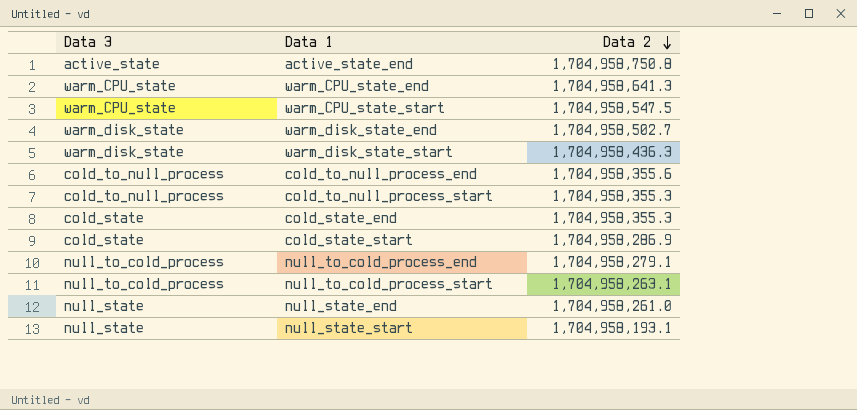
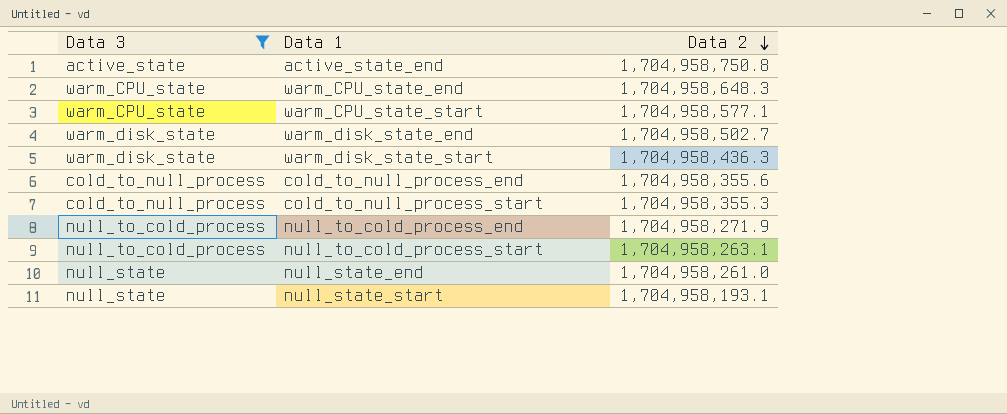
filter: none -> Data 3 != cold_state
warm_CPU_state_end | Data 2: 1,704,958,641.3 -> 1,704,958,648.3
warm_CPU_state_start | Data 2: 1,704,958,547.5 -> 1,704,958,577.1
null_to_cold_process_end | Data 2: 1,704,958,279.1 -> 1,704,958,271.9

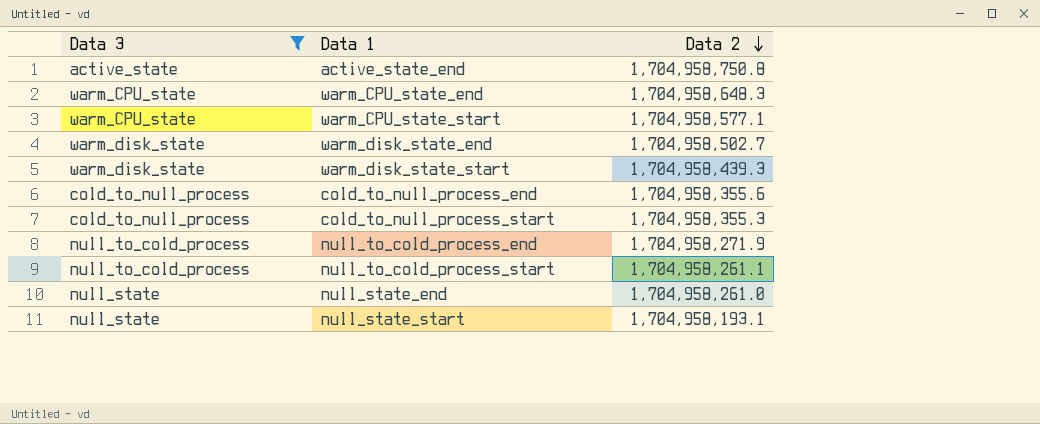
warm_disk_state_start | Data 2: 1,704,958,436.3 -> 1,704,958,439.3
null_to_cold_process_start | Data 2: 1,704,958,263.1 -> 1,704,958,261.1

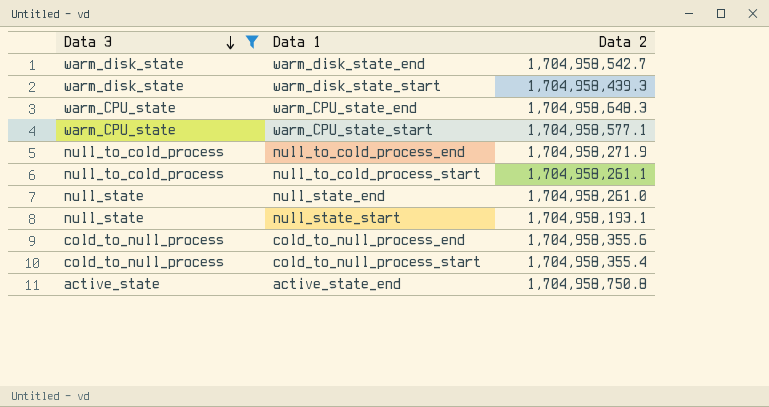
row order: Data 2 descending -> Data 3 descending
warm_disk_state_end | Data 2: 1,704,958,502.7 -> 1,704,958,542.7
cold_to_null_process_start | Data 2: 1,704,958,355.3 -> 1,704,958,355.4

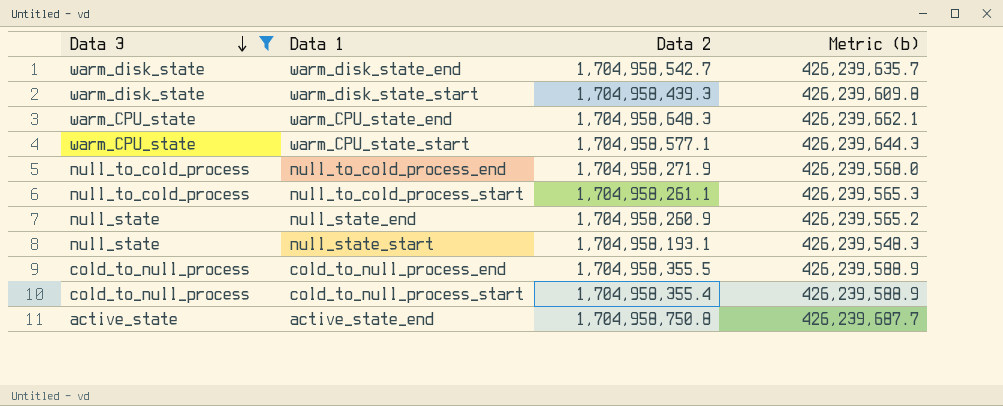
column Metric (b) | formula: none -> [Data 2] * 0.25
null_state_end | Data 2: 1,704,958,261.0 -> 1,704,958,260.9
cold_to_null_process_end | Data 2: 1,704,958,355.6 -> 1,704,958,355.5

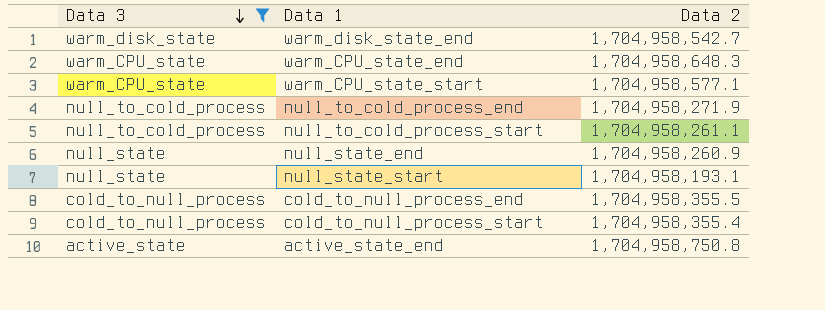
column Metric (b) | formula: [Data 2] * 0.25 -> none
row warm_disk_state_start: warm_disk_state | 1,704,958,439.3 | 426,239,609.8 -> none

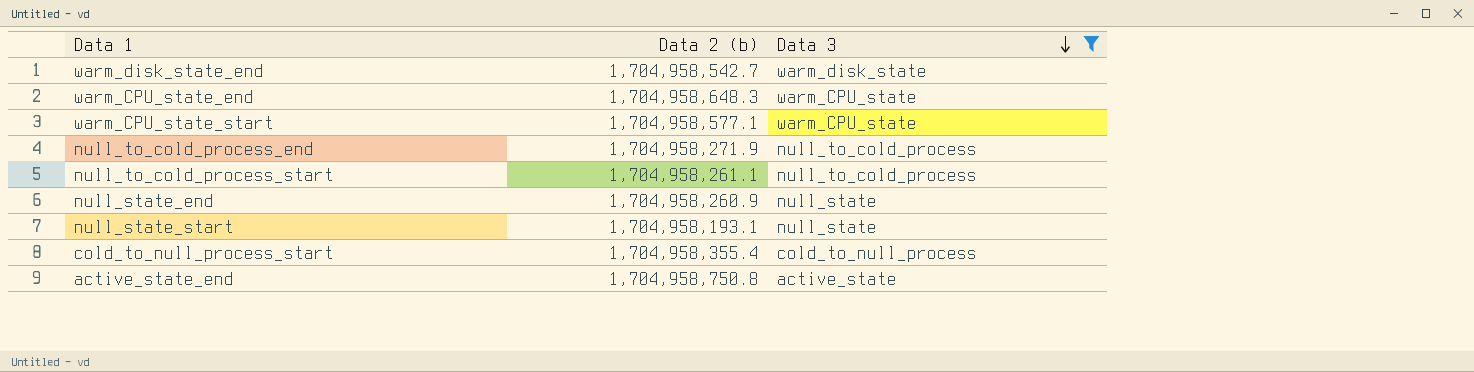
column name: Data 2 -> Data 2 (b)
column Data 3 | position: 1 -> 3
row cold_to_null_process_end: cold_to_null_process | 1,704,958,355.5 -> none

